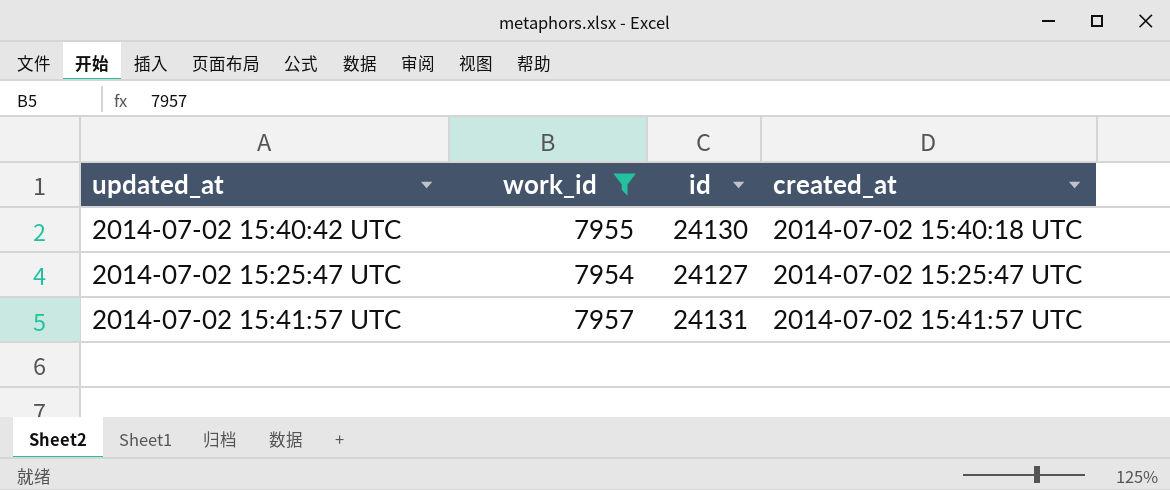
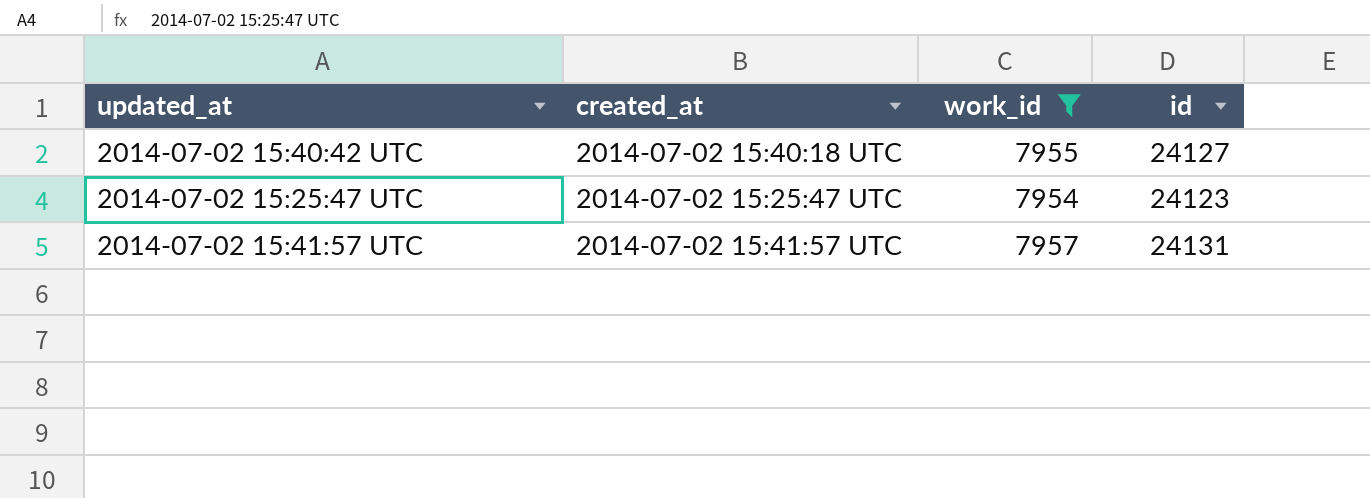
column created_at | position: 4 -> 2
2014-07-02 15:40:42 UTC | id: 24130 -> 24127
2014-07-02 15:25:47 UTC | id: 24127 -> 24123

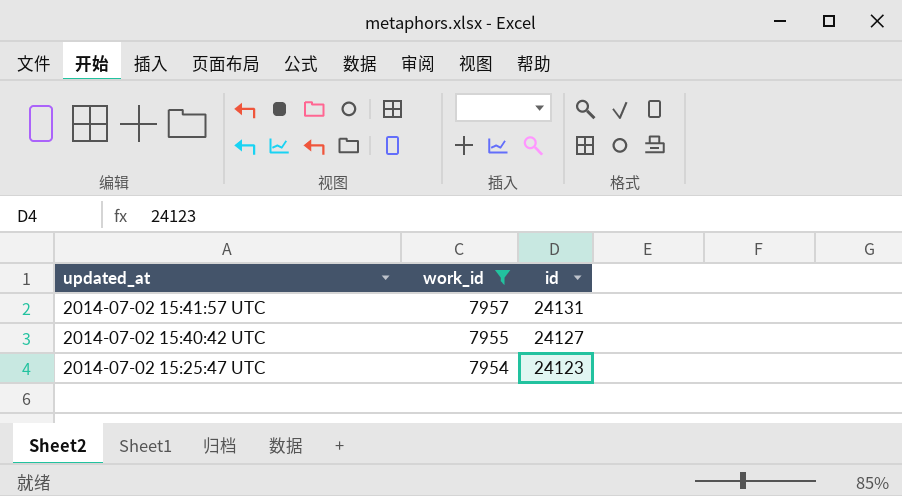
row order: none -> updated_at descending
column created_at | position: 2 -> none

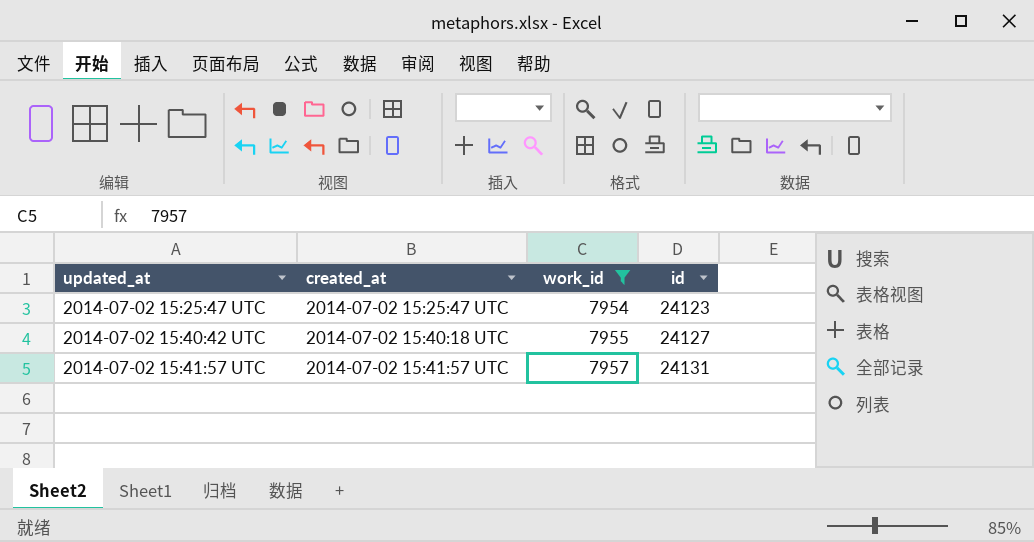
row order: updated_at descending -> updated_at ascending
column created_at | position: none -> 2

